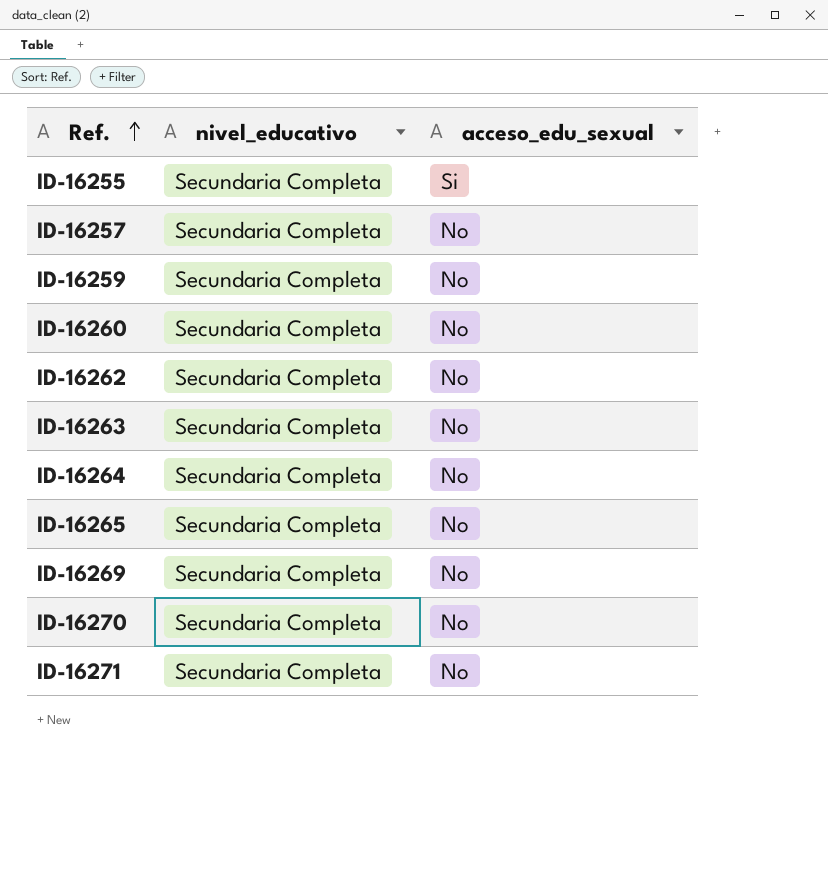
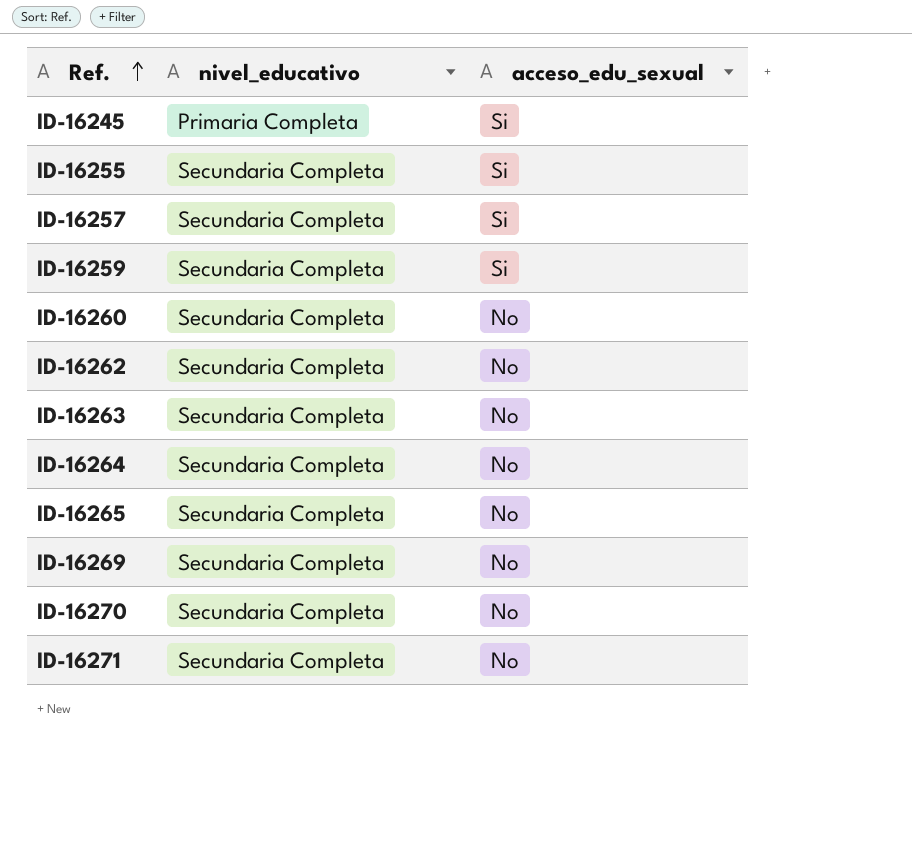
row ID-16245: none -> Primaria Completa | Si
ID-16257 | acceso_edu_sexual: No -> Si
ID-16259 | acceso_edu_sexual: No -> Si

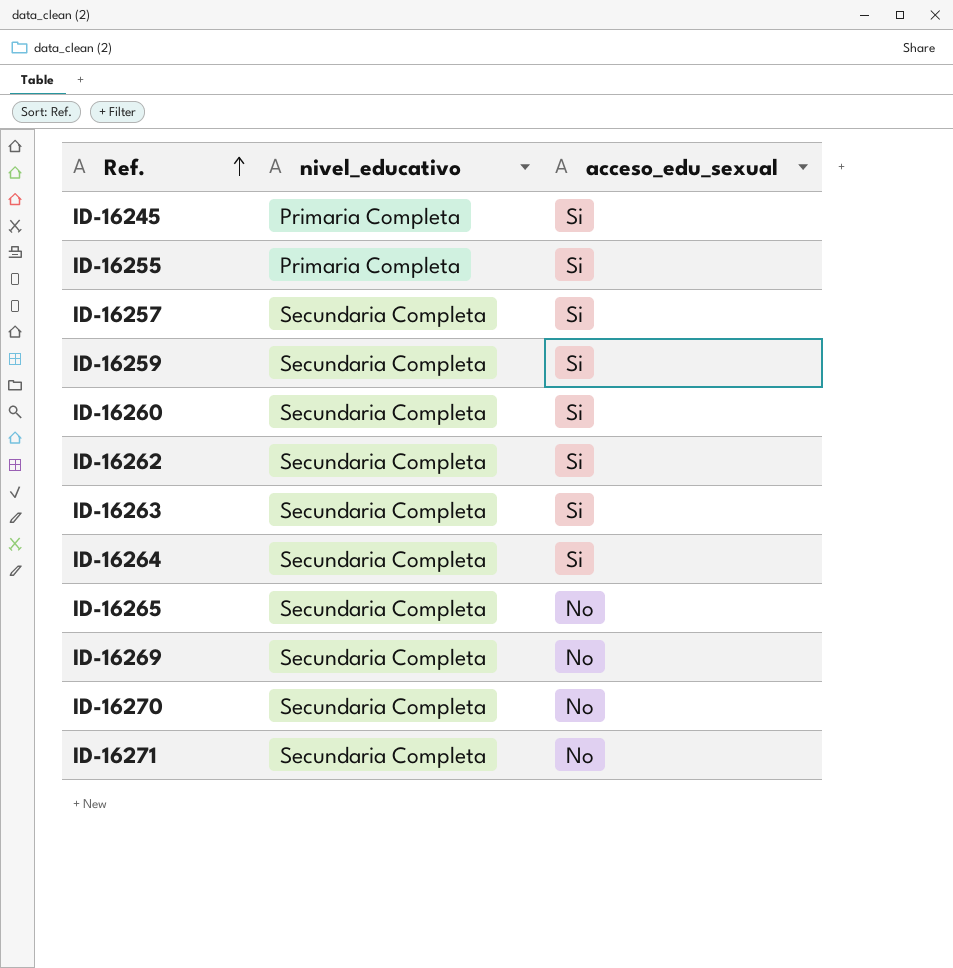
ID-16255 | nivel_educativo: Secundaria Completa -> Primaria Completa
ID-16260 | acceso_edu_sexual: No -> Si
ID-16262 | acceso_edu_sexual: No -> Si
ID-16263 | acceso_edu_sexual: No -> Si
ID-16264 | acceso_edu_sexual: No -> Si

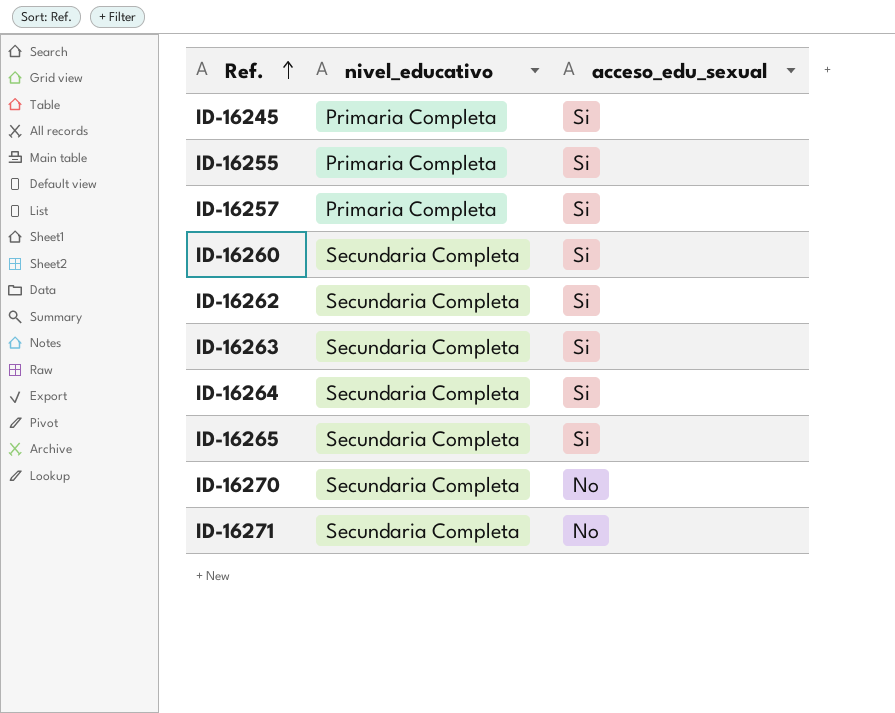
row ID-16259: Secundaria Completa | Si -> none
row ID-16269: Secundaria Completa | No -> none
ID-16257 | nivel_educativo: Secundaria Completa -> Primaria Completa
ID-16265 | acceso_edu_sexual: No -> Si

